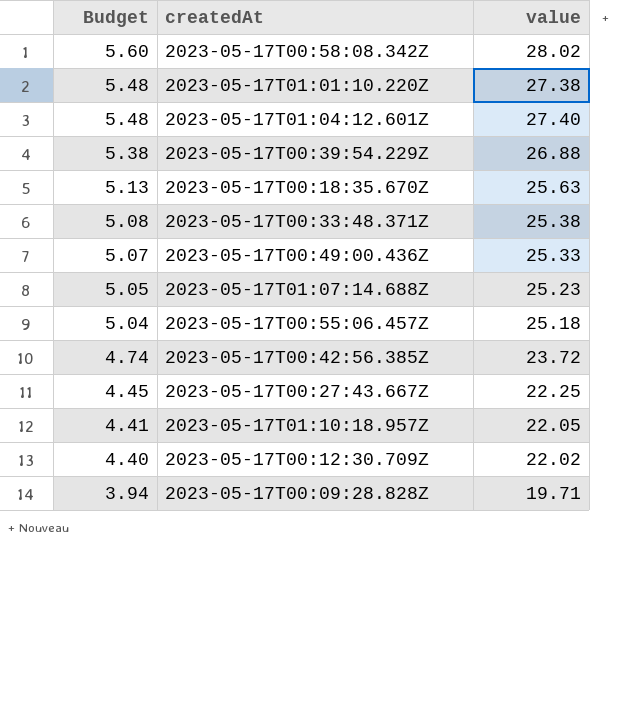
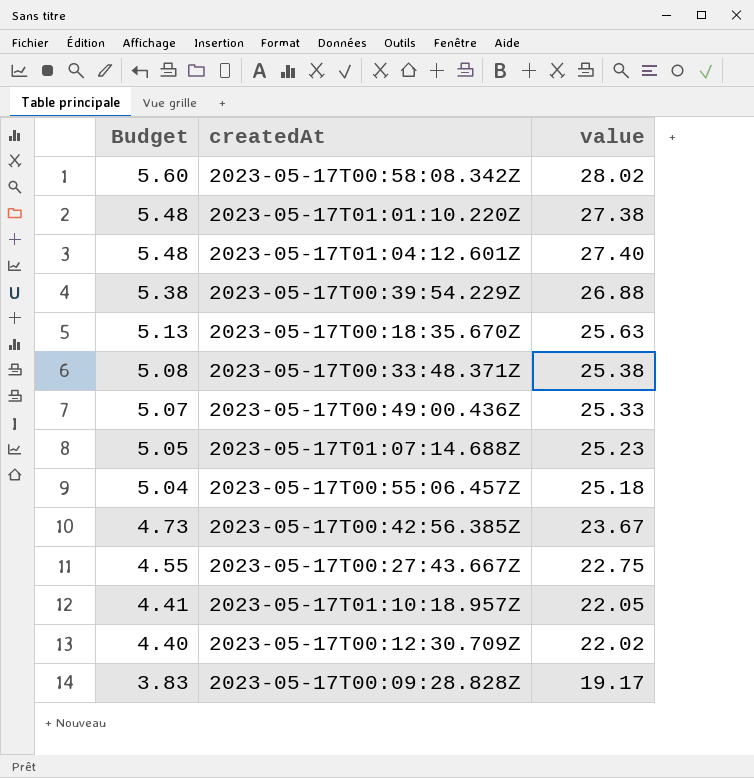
2023-05-17T00:42:56.385Z | Budget: 4.74 -> 4.73
2023-05-17T00:42:56.385Z | value: 23.72 -> 23.67
2023-05-17T00:27:43.667Z | Budget: 4.45 -> 4.55
2023-05-17T00:27:43.667Z | value: 22.25 -> 22.75
2023-05-17T00:09:28.828Z | Budget: 3.94 -> 3.83
2023-05-17T00:09:28.828Z | value: 19.71 -> 19.17

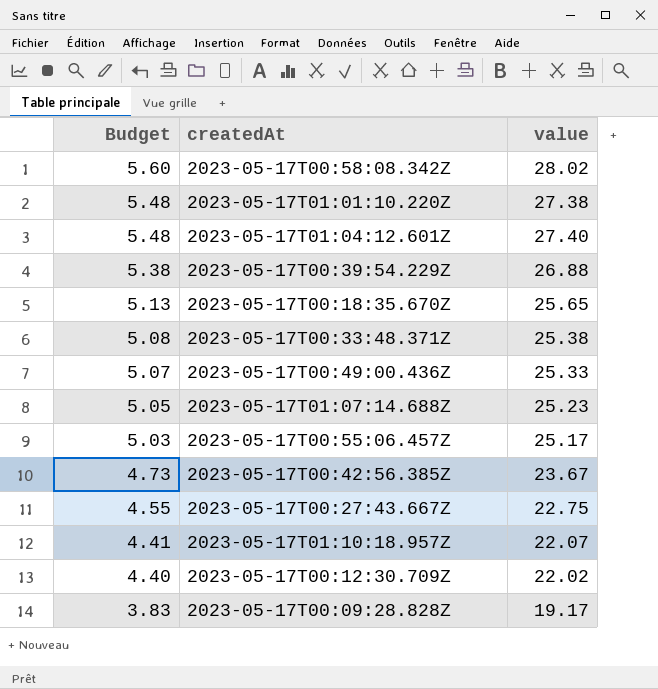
2023-05-17T00:18:35.670Z | value: 25.63 -> 25.65
2023-05-17T00:55:06.457Z | Budget: 5.04 -> 5.03
2023-05-17T00:55:06.457Z | value: 25.18 -> 25.17
2023-05-17T01:10:18.957Z | value: 22.05 -> 22.07

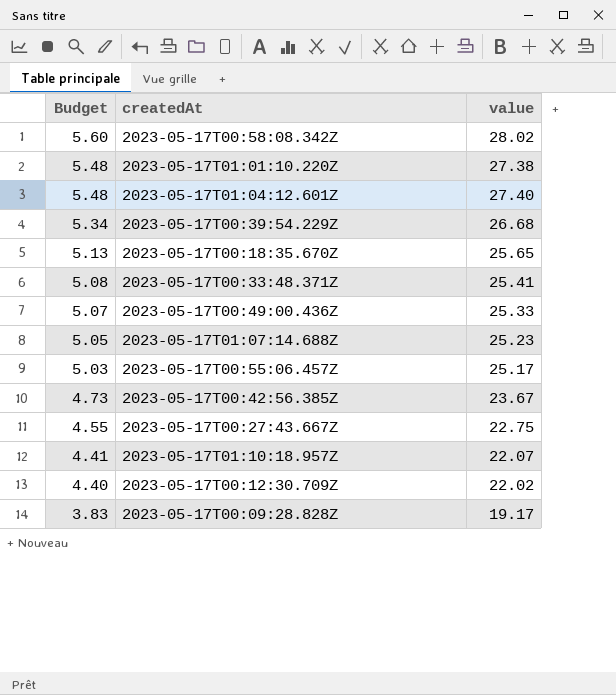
2023-05-17T00:39:54.229Z | Budget: 5.38 -> 5.34
2023-05-17T00:39:54.229Z | value: 26.88 -> 26.68
2023-05-17T00:33:48.371Z | value: 25.38 -> 25.41

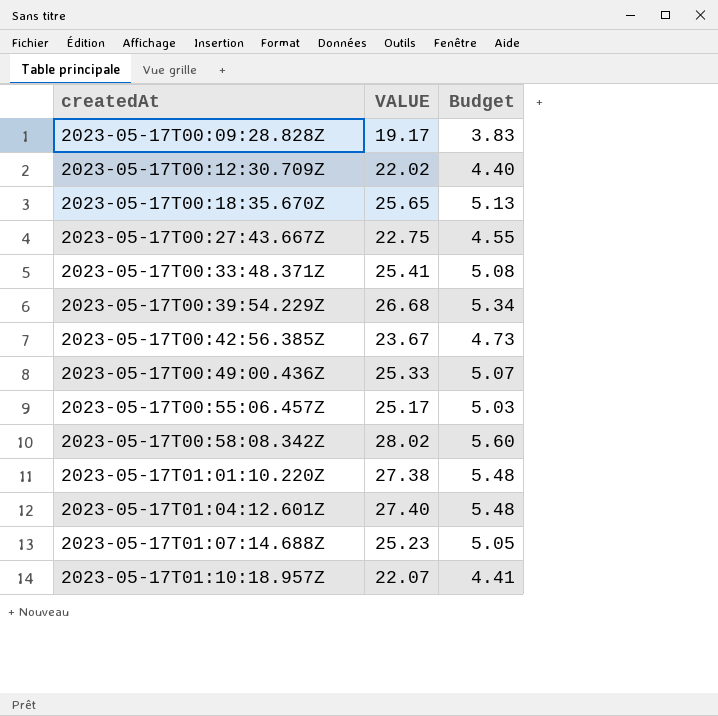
row order: Budget descending -> createdAt ascending
column name: value -> VALUE
column Budget | position: 1 -> 3

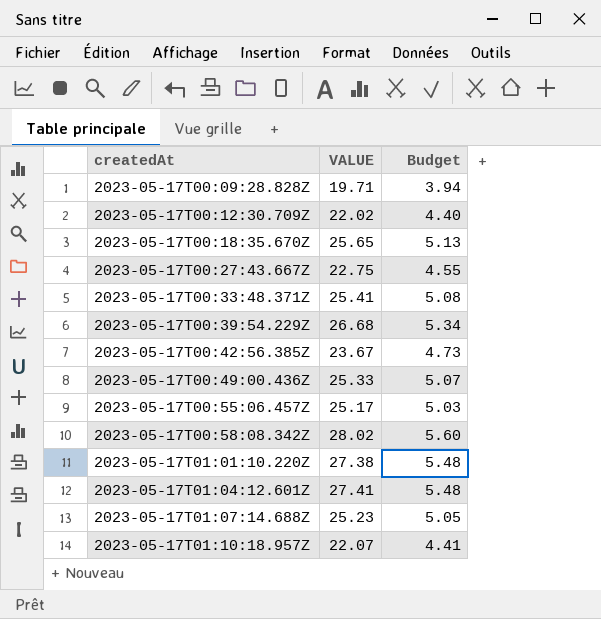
2023-05-17T00:09:28.828Z | VALUE: 19.17 -> 19.71
2023-05-17T00:09:28.828Z | Budget: 3.83 -> 3.94
2023-05-17T01:04:12.601Z | VALUE: 27.40 -> 27.41

